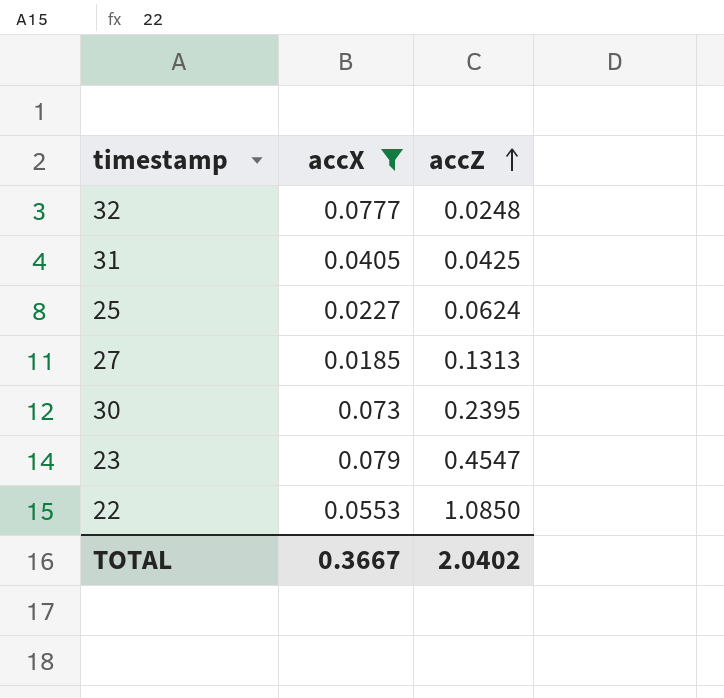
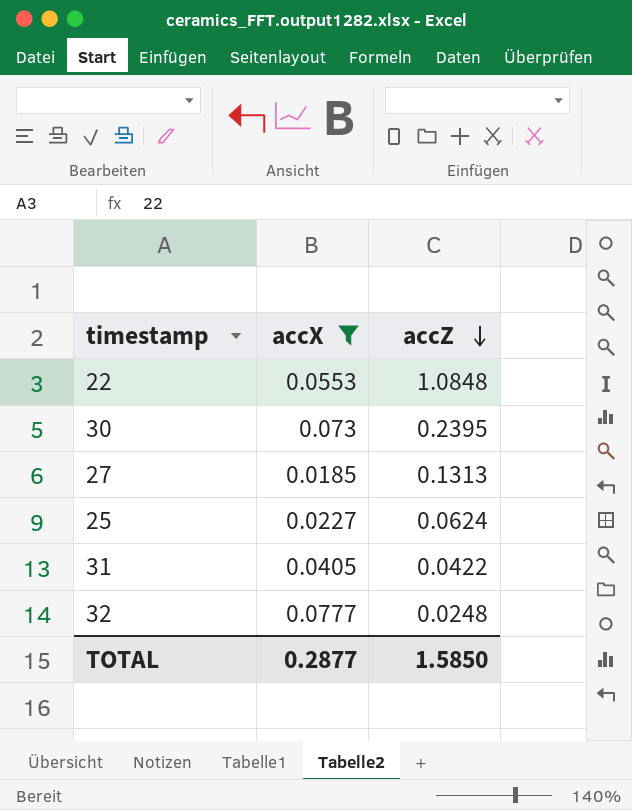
row order: accZ ascending -> accZ descending
row 23: 0.079 | 0.4547 -> none
22 | accZ: 1.0850 -> 1.0848
31 | accZ: 0.0425 -> 0.0422
TOTAL | accX: 0.3667 -> 0.2877
TOTAL | accZ: 2.0402 -> 1.5850

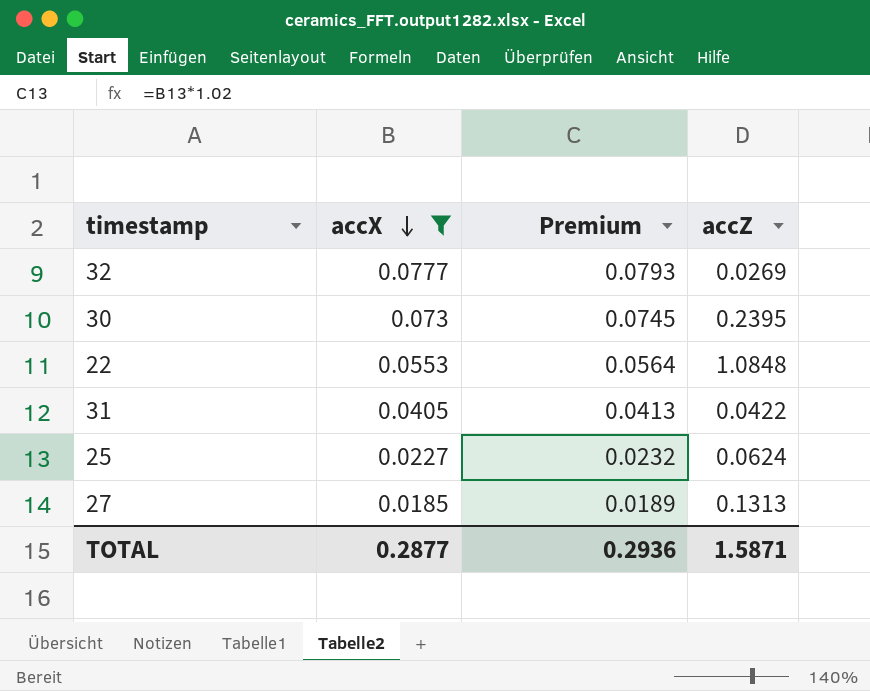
row order: accZ descending -> accX descending
column Premium | formula: none -> [accX] * 1.02
32 | accZ: 0.0248 -> 0.0269
TOTAL | accZ: 1.5850 -> 1.5871

